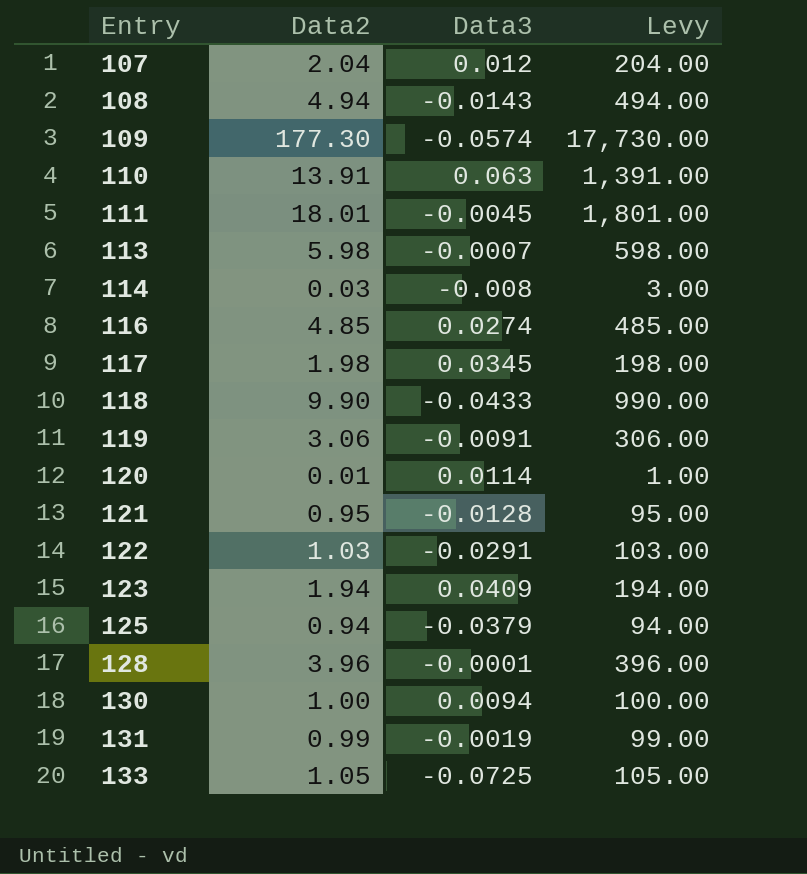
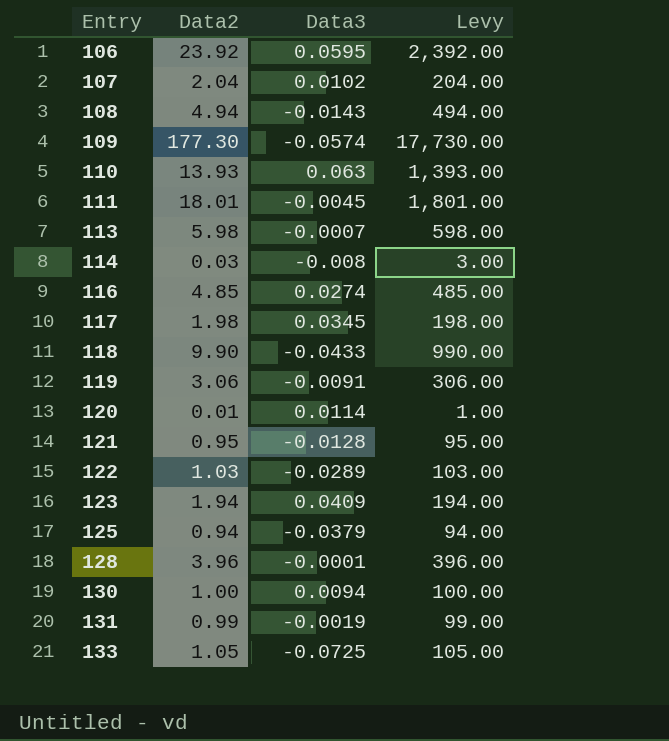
row 106: none -> 23.92 | 0.0595 | 2,392.00
107 | Data3: 0.012 -> 0.0102
110 | Data2: 13.91 -> 13.93
110 | Levy: 1,391.00 -> 1,393.00
122 | Data3: -0.0291 -> -0.0289

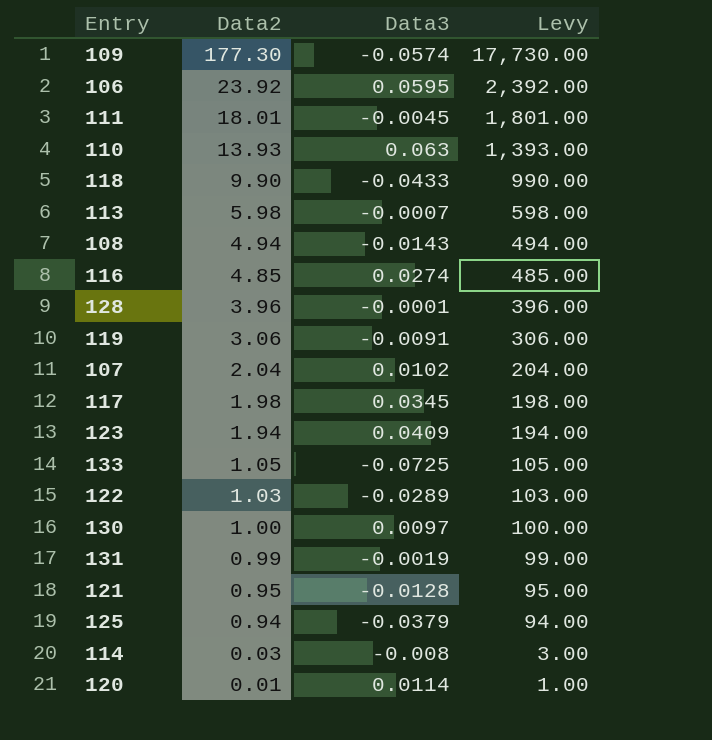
row order: Entry ascending -> Data2 descending
130 | Data3: 0.0094 -> 0.0097

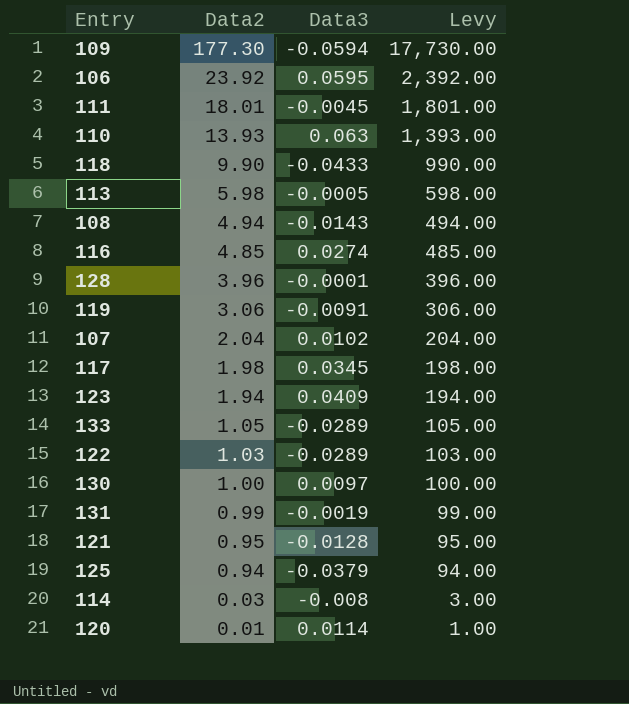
109 | Data3: -0.0574 -> -0.0594
113 | Data3: -0.0007 -> -0.0005
133 | Data3: -0.0725 -> -0.0289

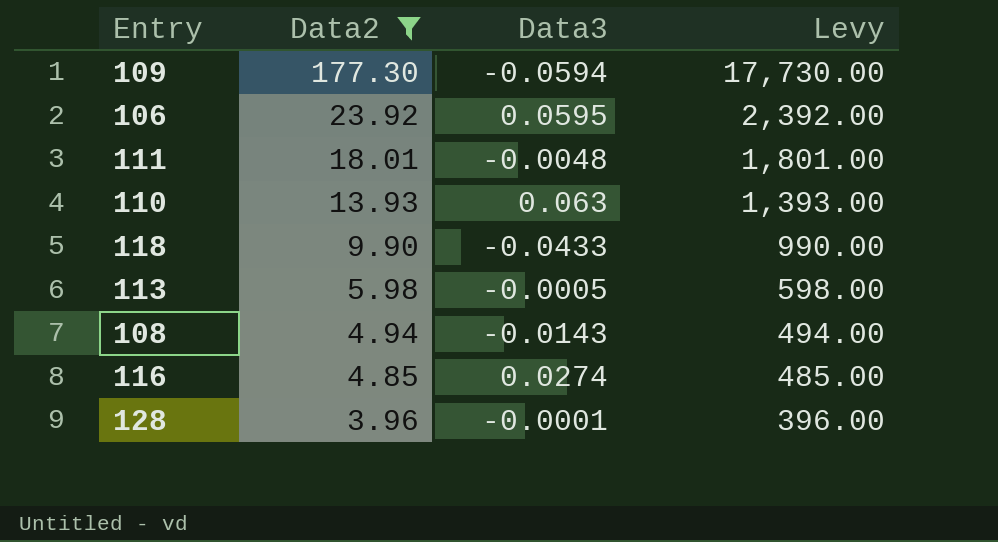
filter: none -> Data2 >= 3.96
111 | Data3: -0.0045 -> -0.0048

